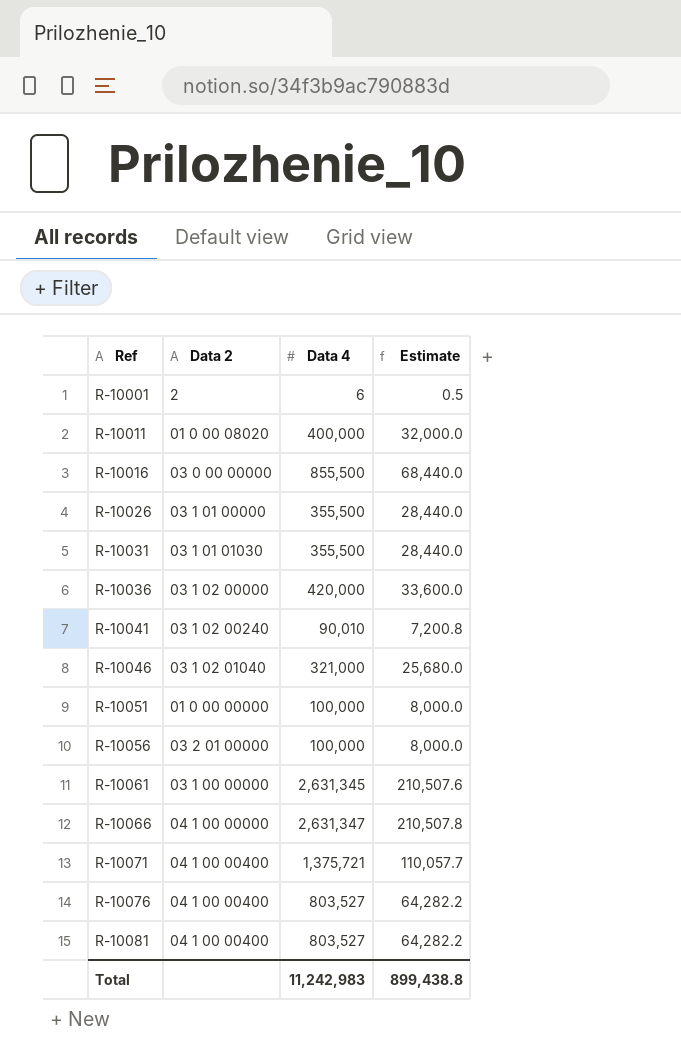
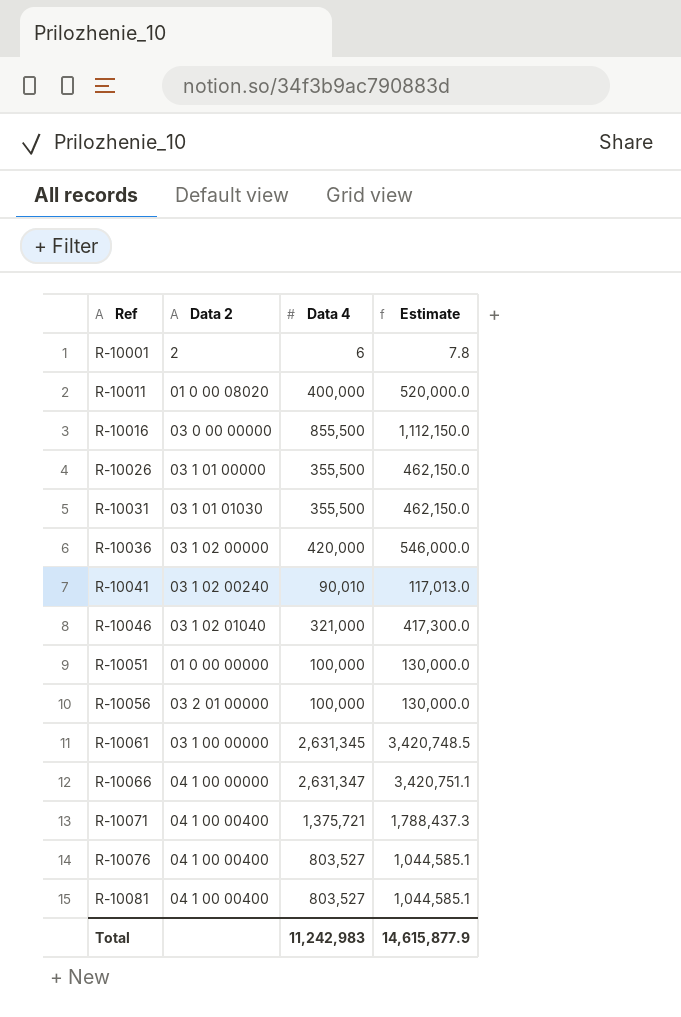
column Estimate | formula: [Data 4] * 0.08 -> [Data 4] * 1.3
Total | Estimate: 899,438.8 -> 14,615,877.9

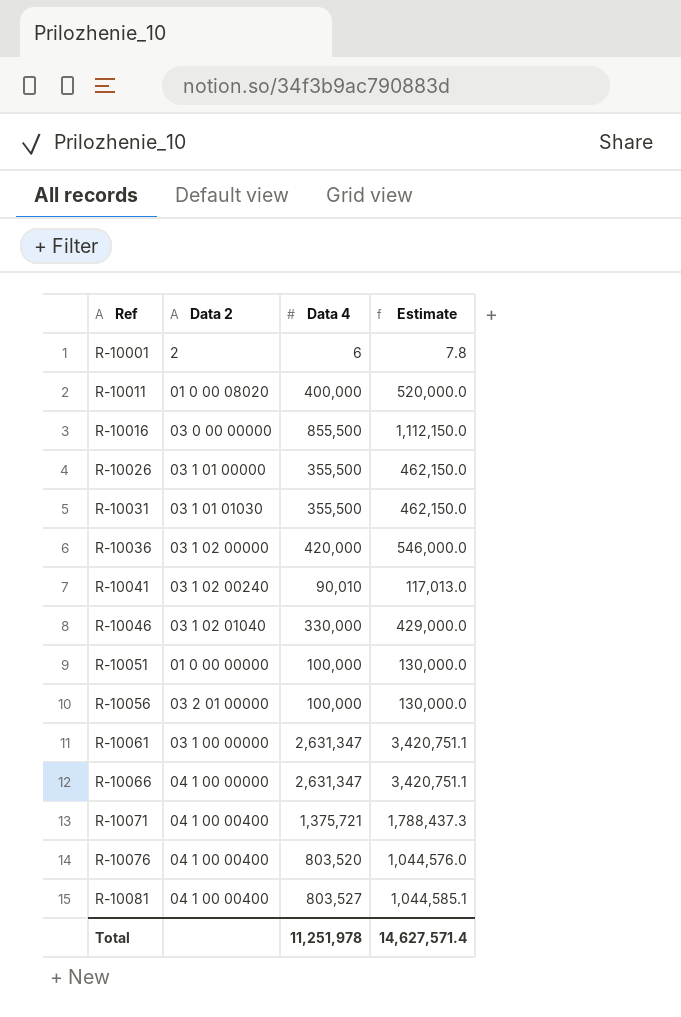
R-10046 | Data 4: 321,000 -> 330,000
R-10046 | Estimate: 417,300.0 -> 429,000.0
R-10061 | Data 4: 2,631,345 -> 2,631,347
R-10061 | Estimate: 3,420,748.5 -> 3,420,751.1
R-10076 | Data 4: 803,527 -> 803,520
R-10076 | Estimate: 1,044,585.1 -> 1,044,576.0
Total | Data 4: 11,242,983 -> 11,251,978
Total | Estimate: 14,615,877.9 -> 14,627,571.4

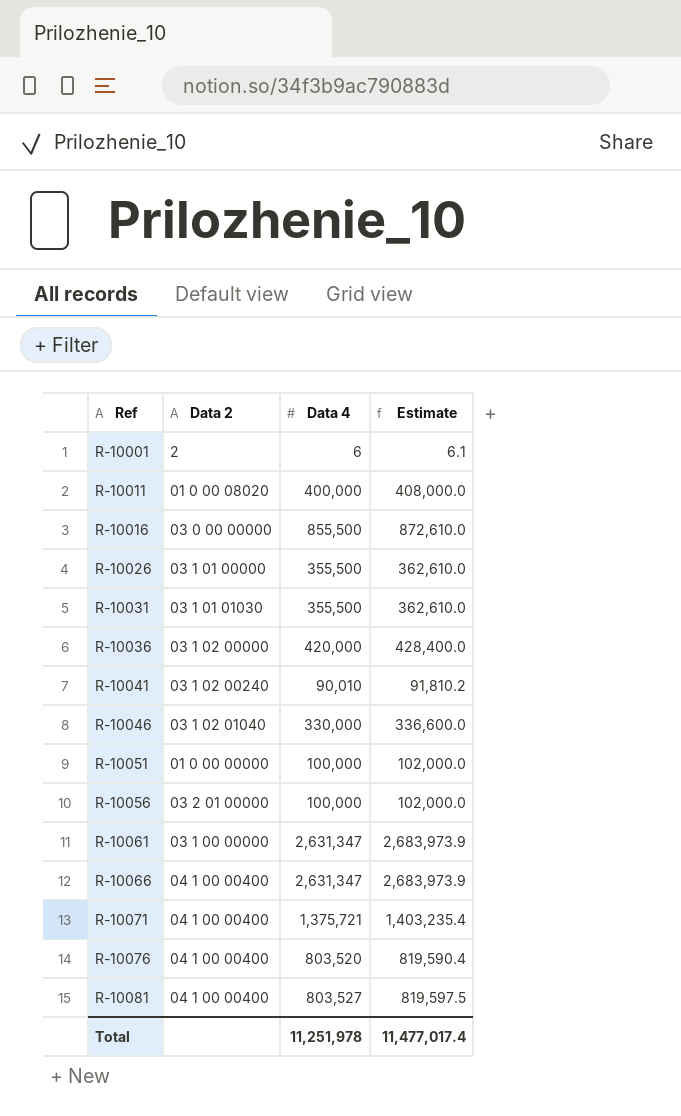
column Estimate | formula: [Data 4] * 1.3 -> [Data 4] * 1.02
R-10066 | Data 2: 04 1 00 00000 -> 04 1 00 00400
Total | Estimate: 14,627,571.4 -> 11,477,017.4

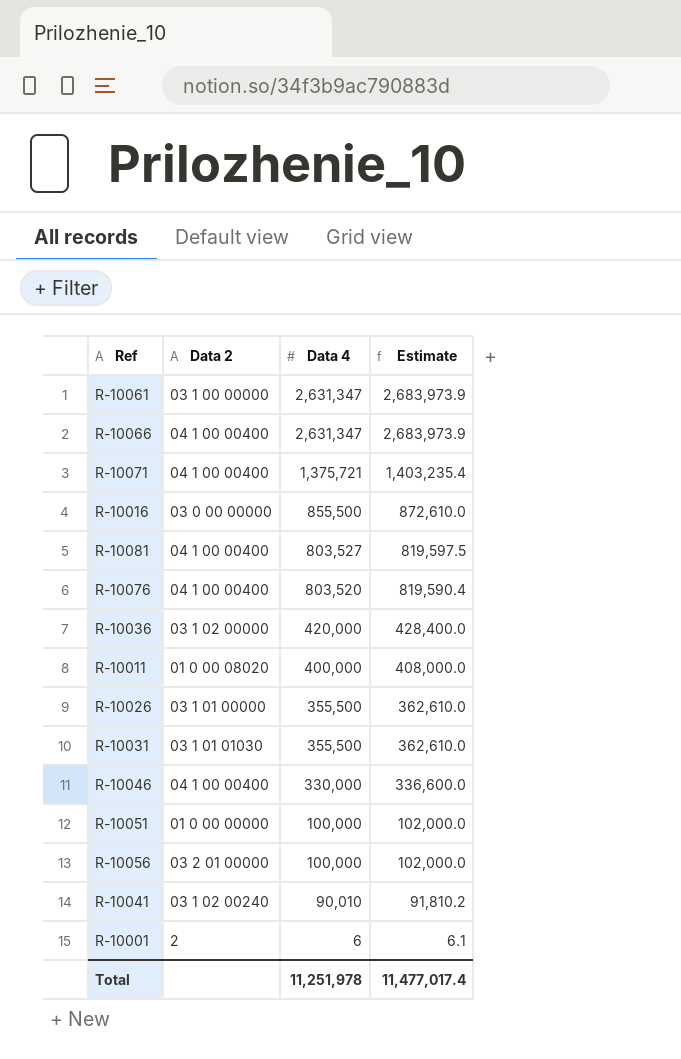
row order: Ref ascending -> Data 4 descending
R-10046 | Data 2: 03 1 02 01040 -> 04 1 00 00400

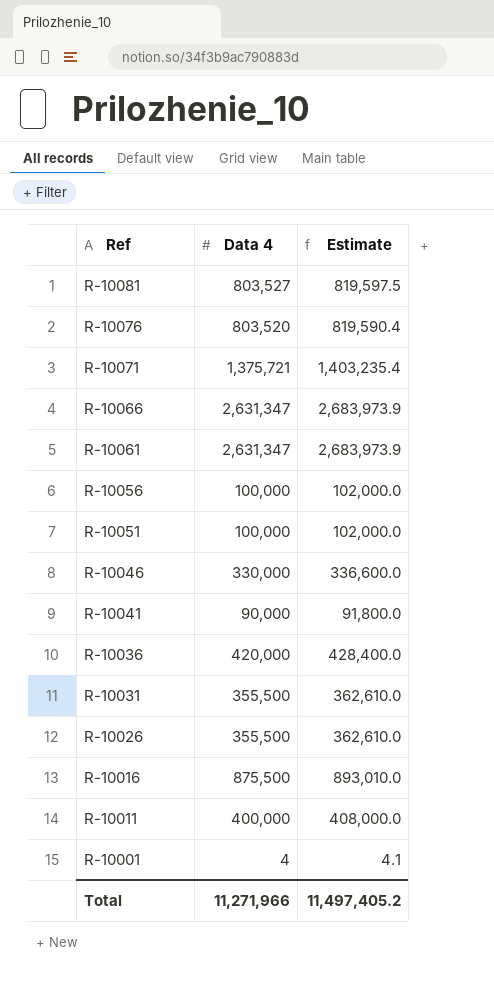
row order: Data 4 descending -> Ref descending
column Data 2 | position: 2 -> none
R-10041 | Data 4: 90,010 -> 90,000
R-10041 | Estimate: 91,810.2 -> 91,800.0
R-10016 | Data 4: 855,500 -> 875,500
R-10016 | Estimate: 872,610.0 -> 893,010.0
R-10001 | Data 4: 6 -> 4
R-10001 | Estimate: 6.1 -> 4.1
Total | Data 4: 11,251,978 -> 11,271,966
Total | Estimate: 11,477,017.4 -> 11,497,405.2

